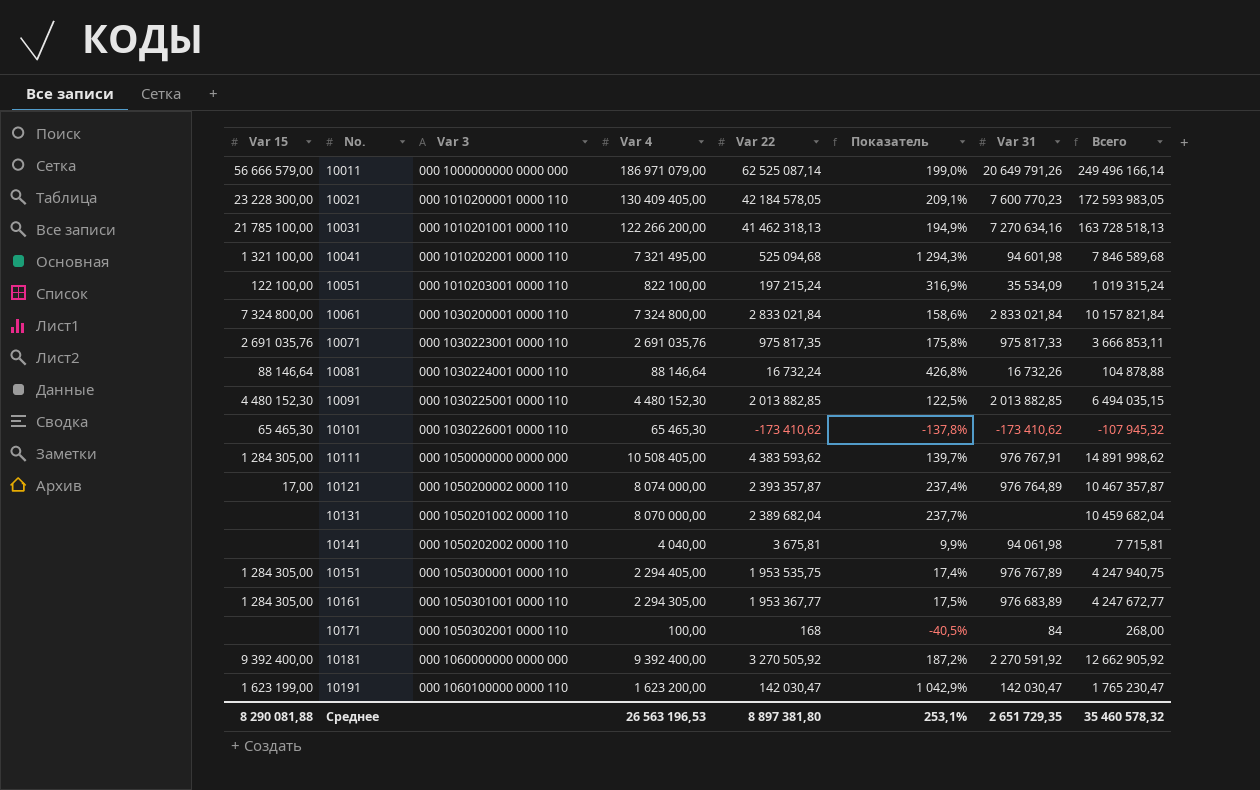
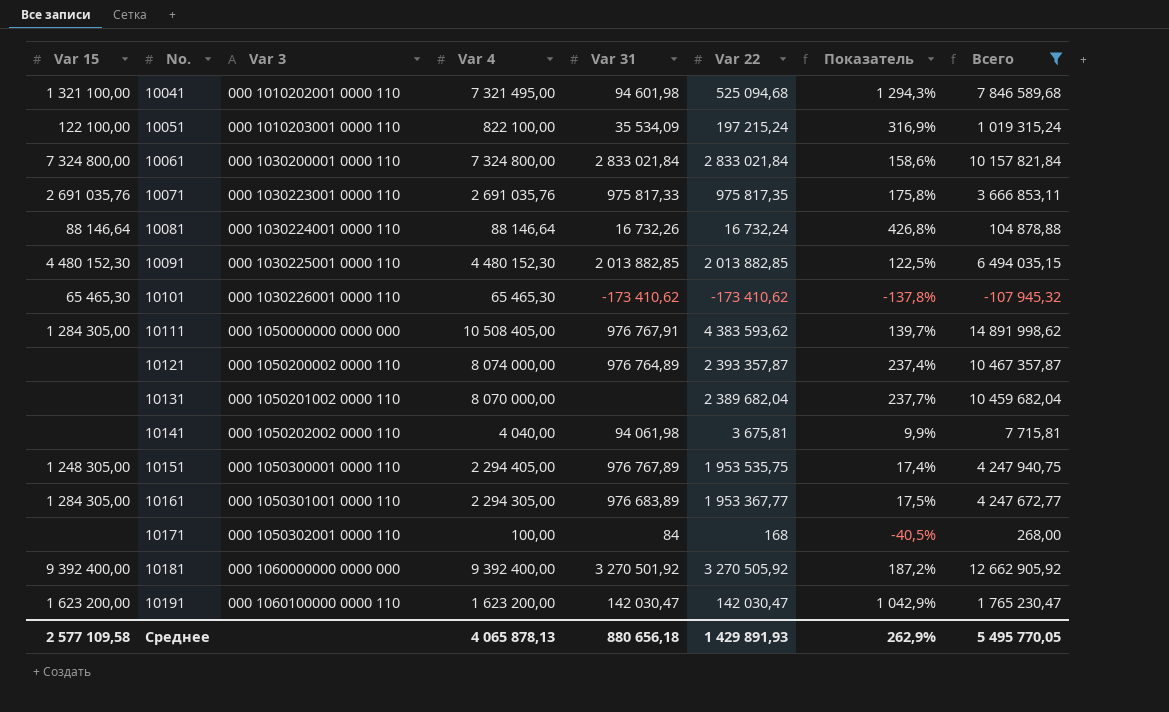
filter: none -> Всего <= 14 891 998,62
column Var 31 | position: 7 -> 5
10121 | Var 15: 17,00 -> none
10151 | Var 15: 1 284 305,00 -> 1 248 305,00
10181 | Var 31: 2 270 591,92 -> 3 270 501,92
10191 | Var 15: 1 623 199,00 -> 1 623 200,00
Среднее | Var 15: 8 290 081,88 -> 2 577 109,58
Среднее | Var 4: 26 563 196,53 -> 4 065 878,13
Среднее | Var 31: 2 651 729,35 -> 880 656,18
Среднее | Var 22: 8 897 381,80 -> 1 429 891,93
Среднее | Показатель: 253,1% -> 262,9%
Среднее | Всего: 35 460 578,32 -> 5 495 770,05

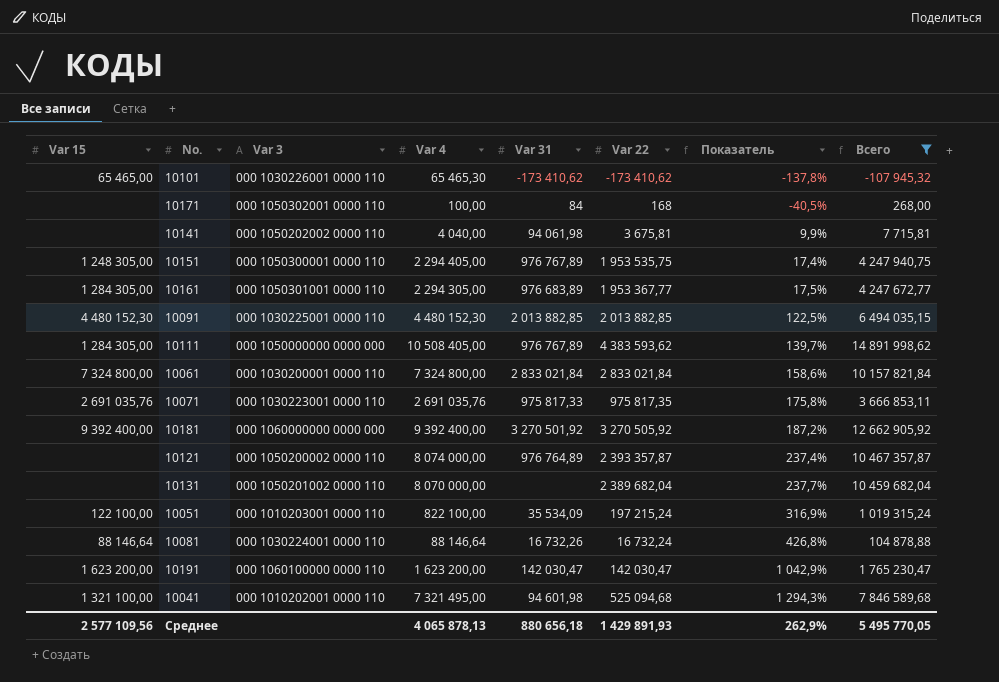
row order: No. ascending -> Показатель ascending
10101 | Var 15: 65 465,30 -> 65 465,00
10111 | Var 31: 976 767,91 -> 976 767,89
Среднее | Var 15: 2 577 109,58 -> 2 577 109,56

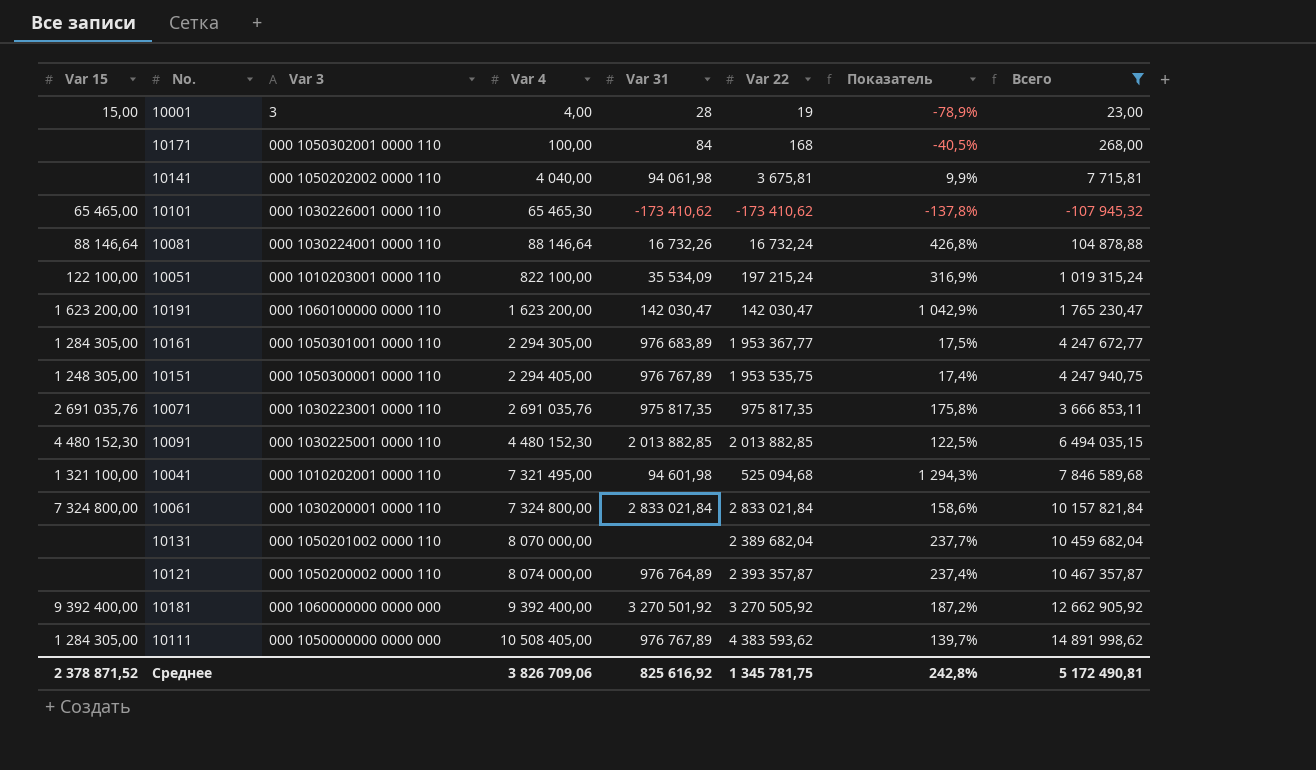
row order: Показатель ascending -> Var 4 ascending
row 10001: none -> 15,00 | 3 | 4,00 | 28 | 19 | -78,9% | 23,00
10071 | Var 31: 975 817,33 -> 975 817,35
Среднее | Var 15: 2 577 109,56 -> 2 378 871,52
Среднее | Var 4: 4 065 878,13 -> 3 826 709,06
Среднее | Var 31: 880 656,18 -> 825 616,92
Среднее | Var 22: 1 429 891,93 -> 1 345 781,75
Среднее | Показатель: 262,9% -> 242,8%
Среднее | Всего: 5 495 770,05 -> 5 172 490,81

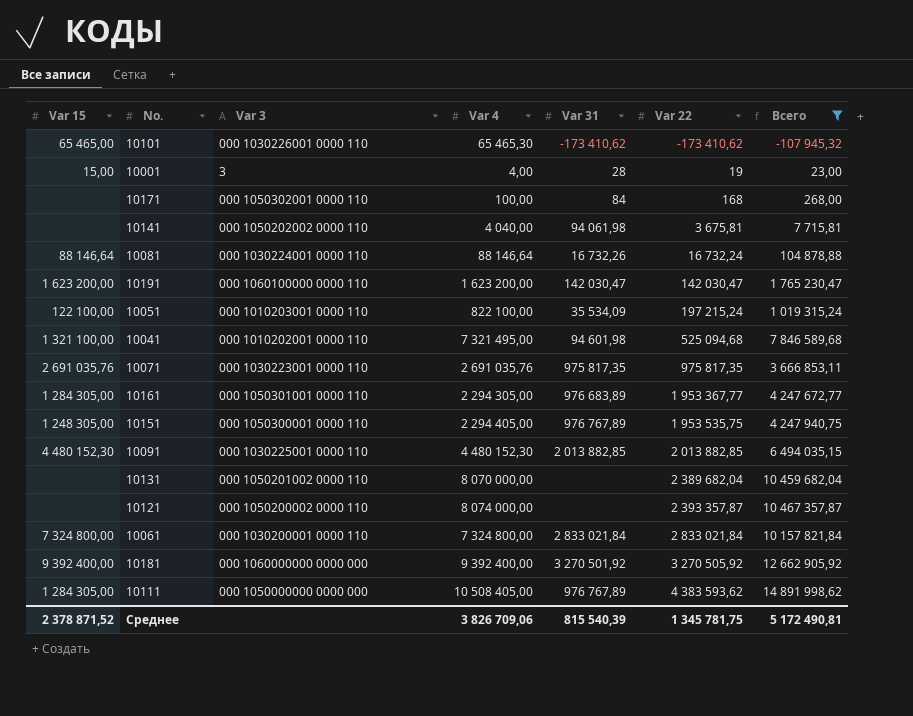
row order: Var 4 ascending -> Var 22 ascending
column Показатель | formula: ([Var 4] - [Var 22]) / [Var 22] -> none
10121 | Var 31: 976 764,89 -> none
Среднее | Var 31: 825 616,92 -> 815 540,39

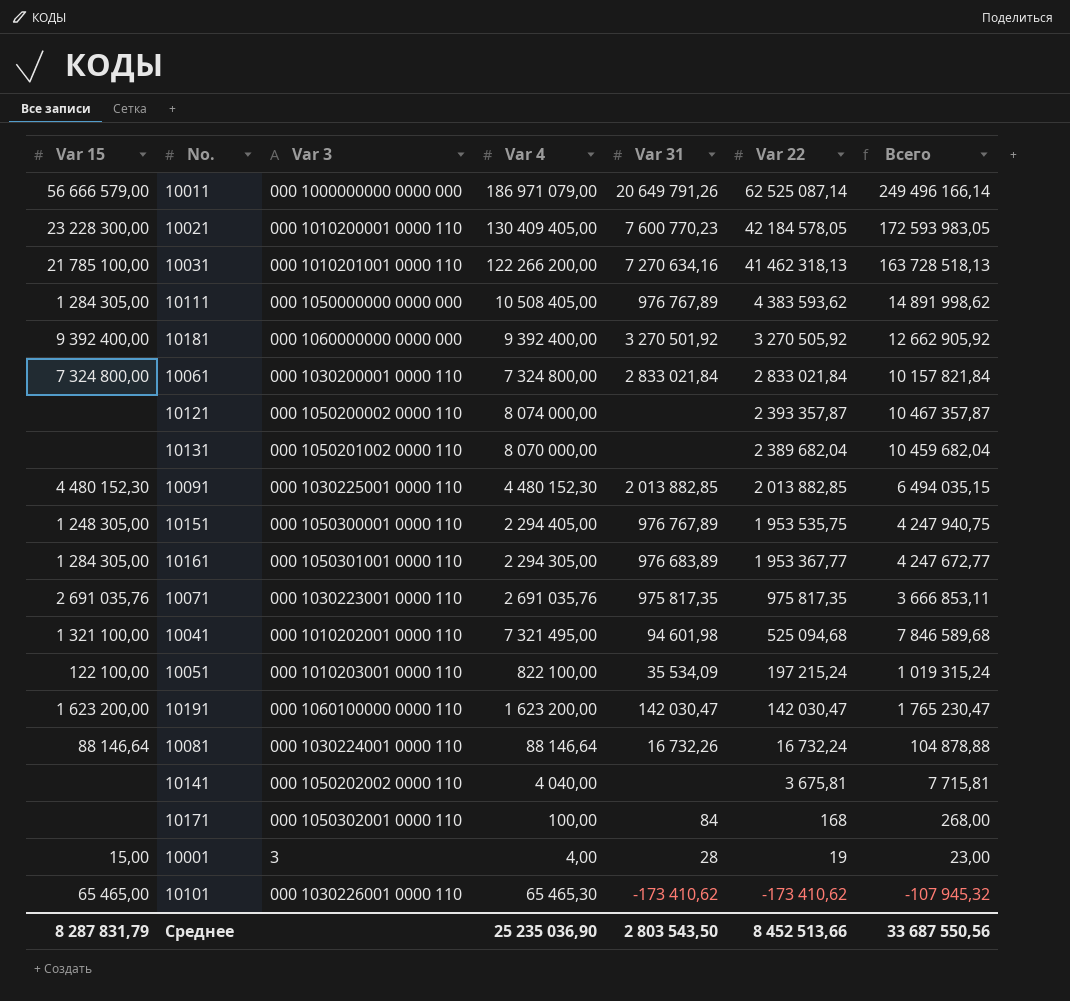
filter: Всего <= 14 891 998,62 -> none
row order: Var 22 ascending -> Var 22 descending
10141 | Var 31: 94 061,98 -> none
Среднее | Var 15: 2 378 871,52 -> 8 287 831,79
Среднее | Var 4: 3 826 709,06 -> 25 235 036,90
Среднее | Var 31: 815 540,39 -> 2 803 543,50
Среднее | Var 22: 1 345 781,75 -> 8 452 513,66
Среднее | Всего: 5 172 490,81 -> 33 687 550,56

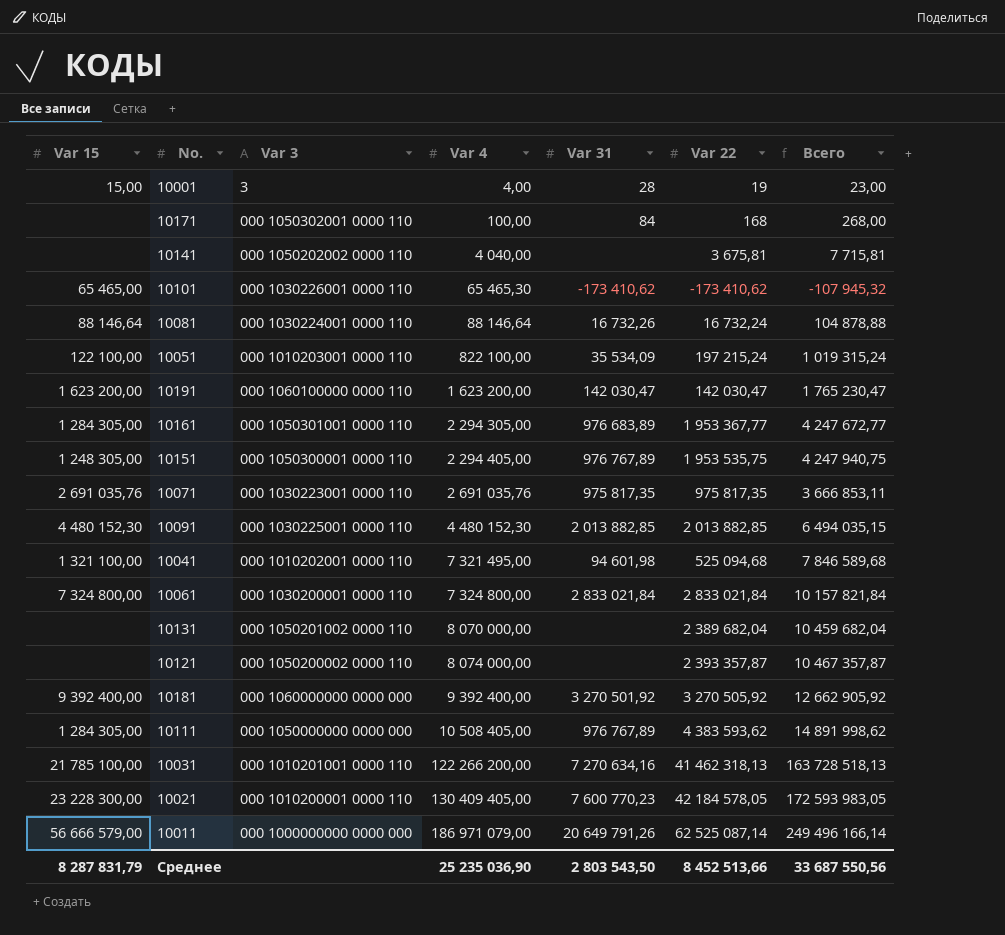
row order: Var 22 descending -> Var 4 ascending

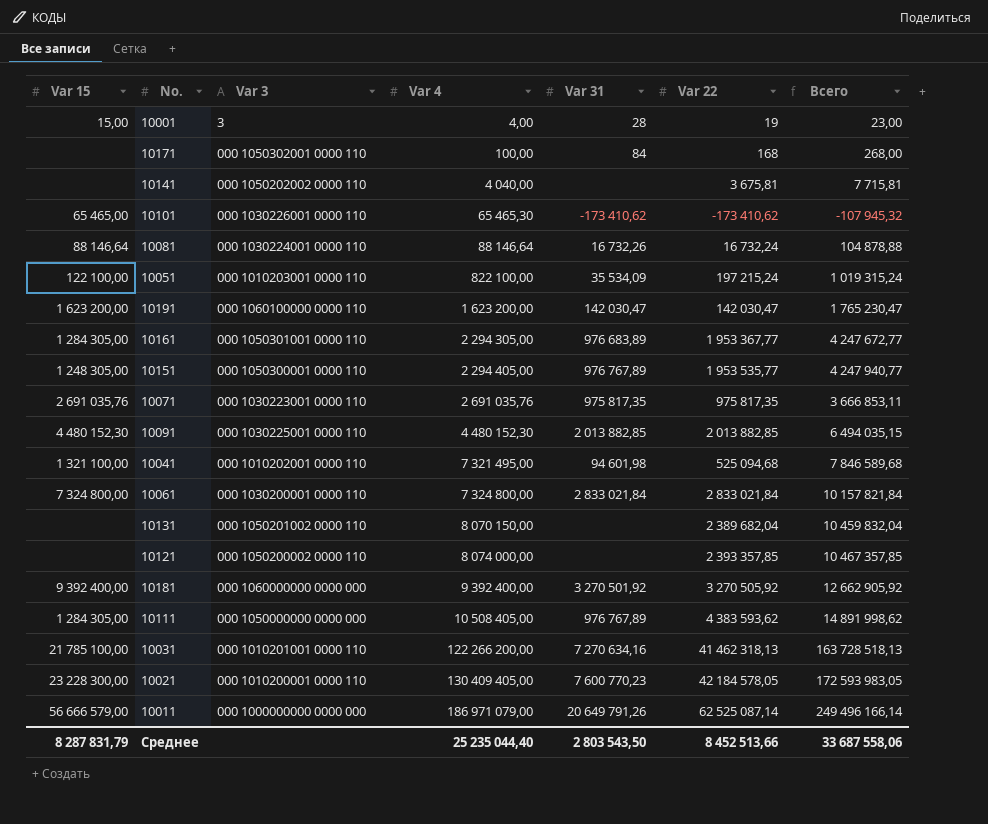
10151 | Var 22: 1 953 535,75 -> 1 953 535,77
10151 | Всего: 4 247 940,75 -> 4 247 940,77
10131 | Var 4: 8 070 000,00 -> 8 070 150,00
10131 | Всего: 10 459 682,04 -> 10 459 832,04
10121 | Var 22: 2 393 357,87 -> 2 393 357,85
10121 | Всего: 10 467 357,87 -> 10 467 357,85
Среднее | Var 4: 25 235 036,90 -> 25 235 044,40
Среднее | Всего: 33 687 550,56 -> 33 687 558,06

